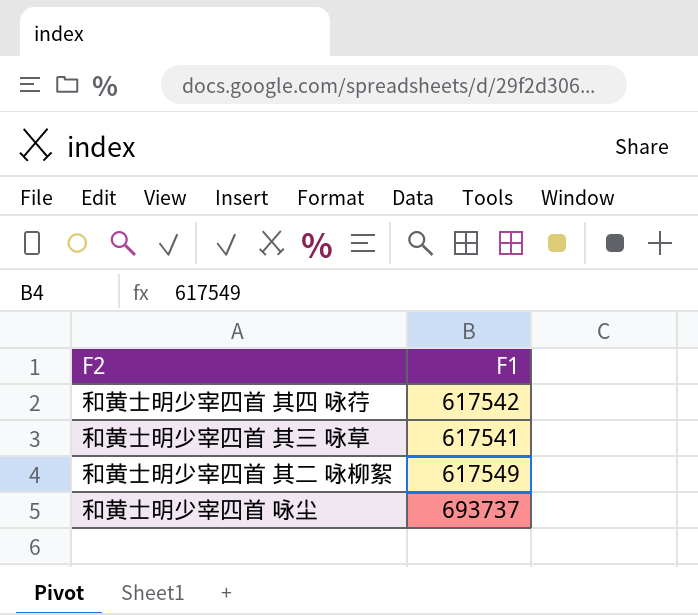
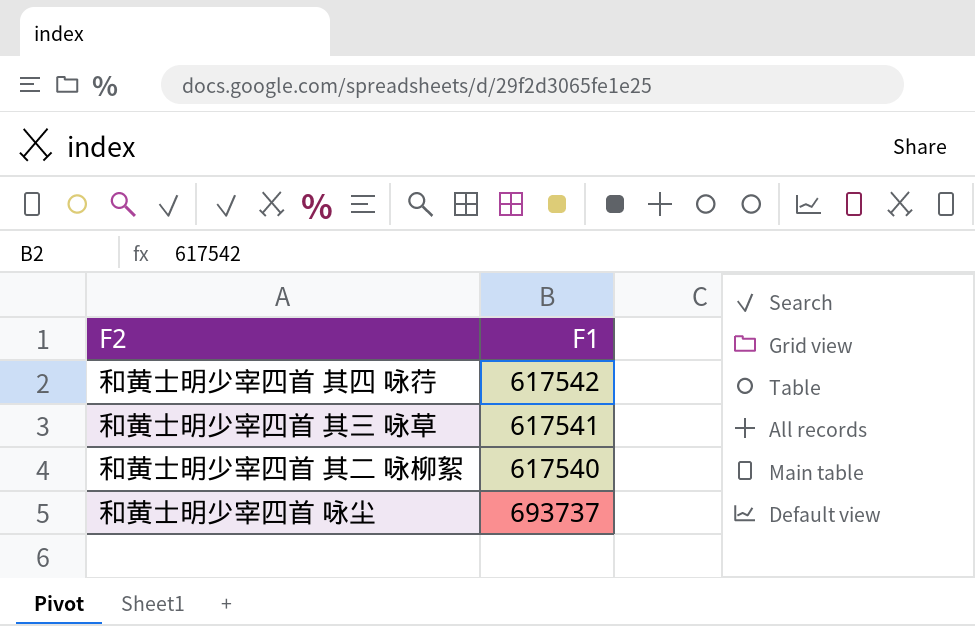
和黄士明少宰四首 其二 咏柳絮 | F1: 617549 -> 617540

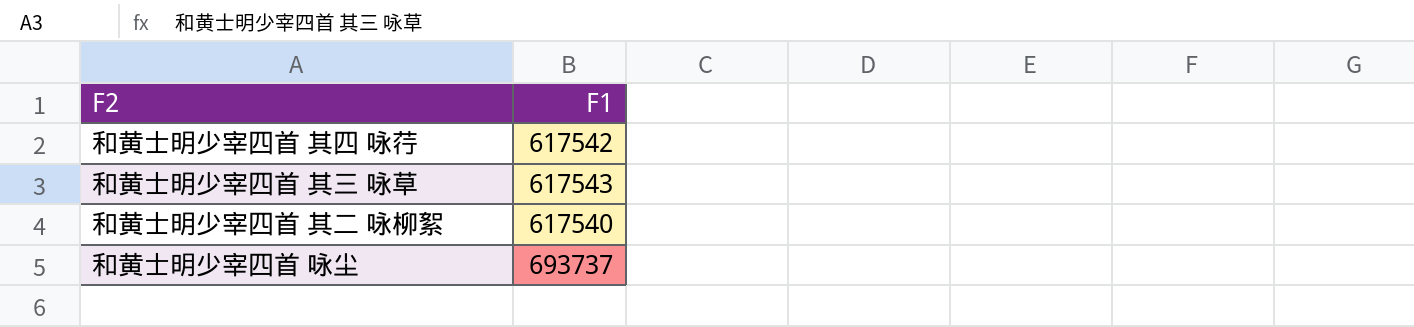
和黄士明少宰四首 其三 咏草 | F1: 617541 -> 617543

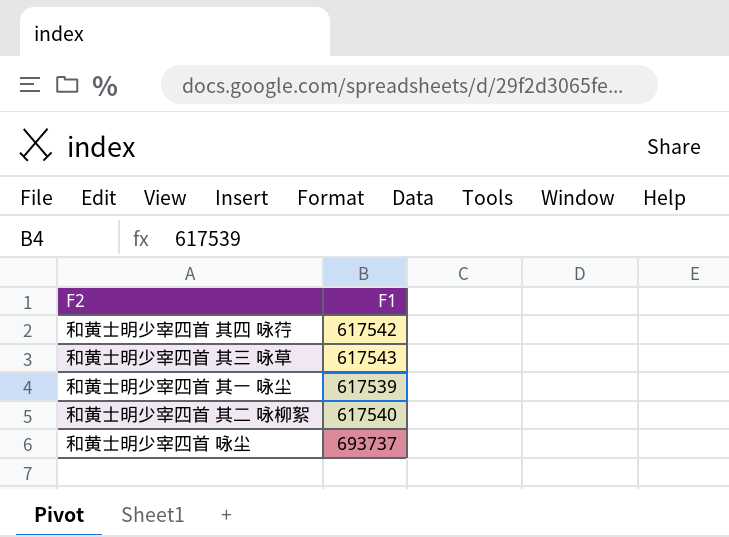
row 和黄士明少宰四首 其一 咏尘: none -> 617539

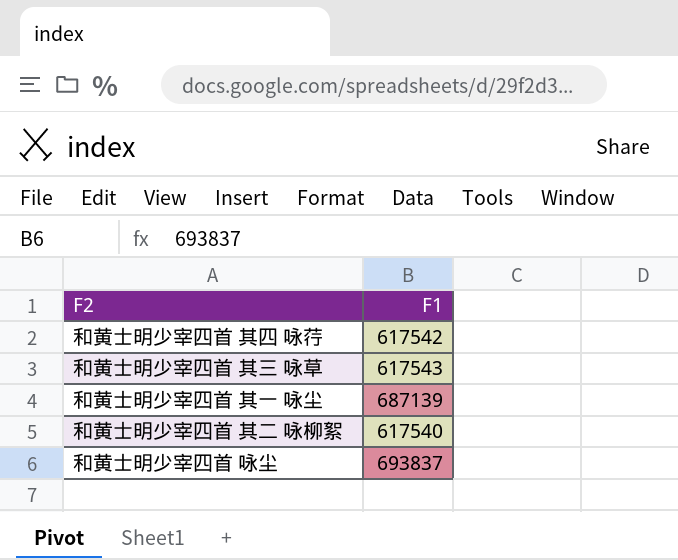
和黄士明少宰四首 其一 咏尘 | F1: 617539 -> 687139
和黄士明少宰四首 咏尘 | F1: 693737 -> 693837

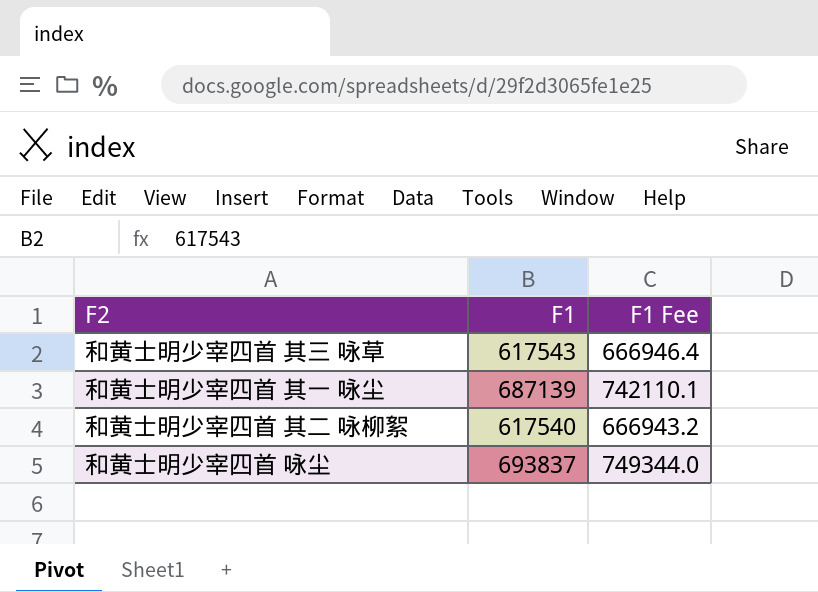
column F1 Fee | formula: none -> [F1] * 1.08
row 和黄士明少宰四首 其四 咏荇: 617542 -> none

